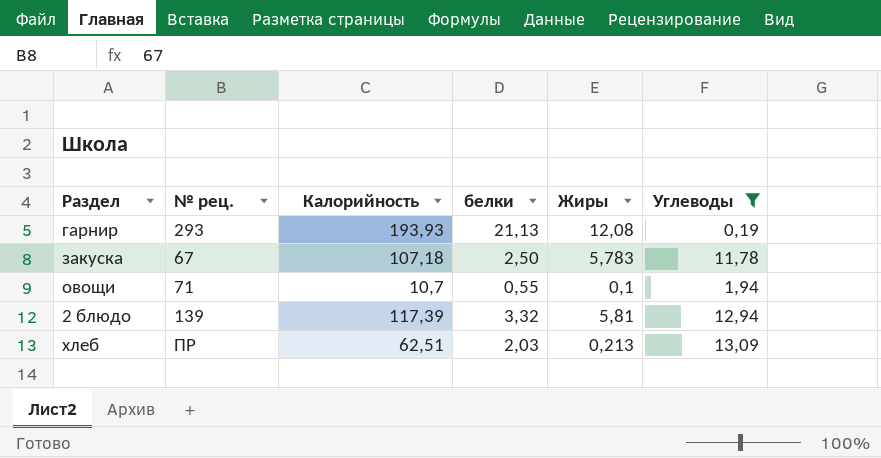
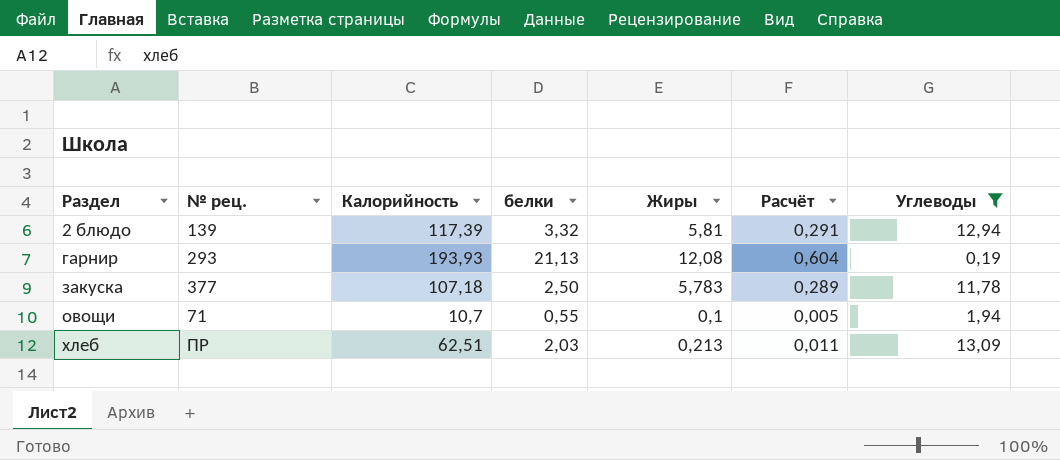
row order: none -> Раздел ascending
column Расчёт | formula: none -> [Жиры] * 0,05
закуска | № рец.: 67 -> 377

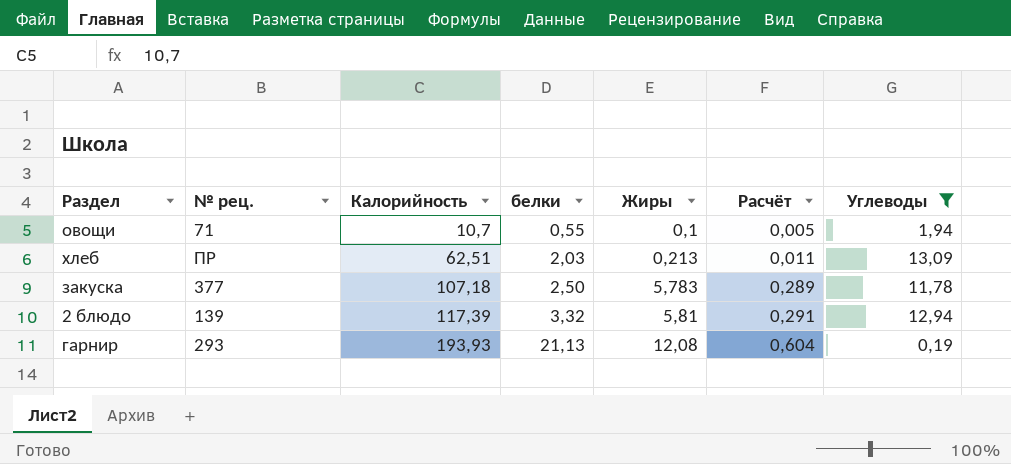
row order: Раздел ascending -> Калорийность ascending

